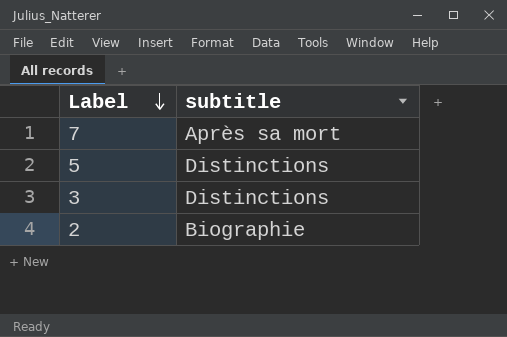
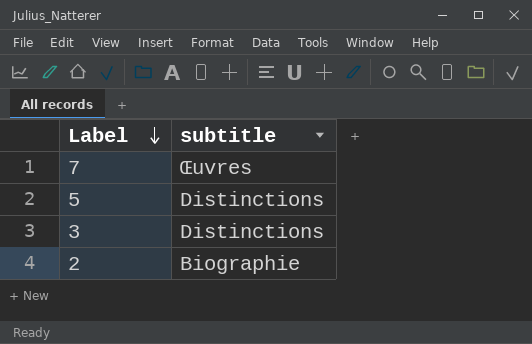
7 | subtitle: Après sa mort -> Œuvres

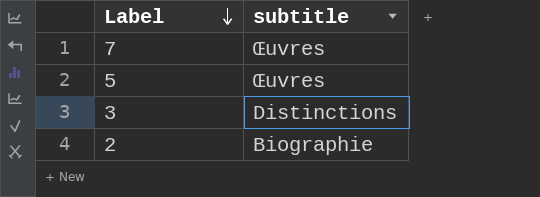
5 | subtitle: Distinctions -> Œuvres

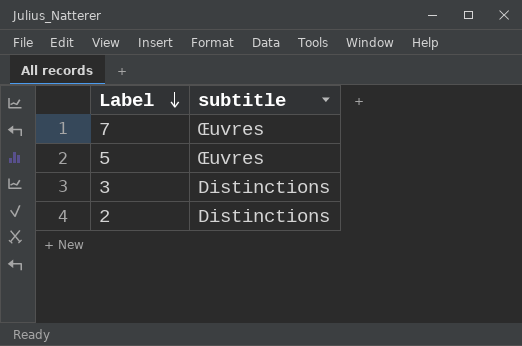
2 | subtitle: Biographie -> Distinctions

